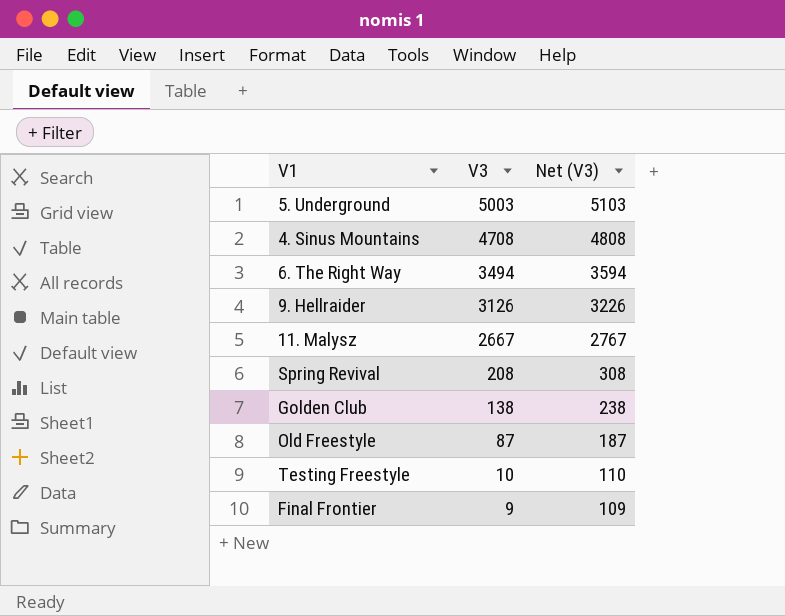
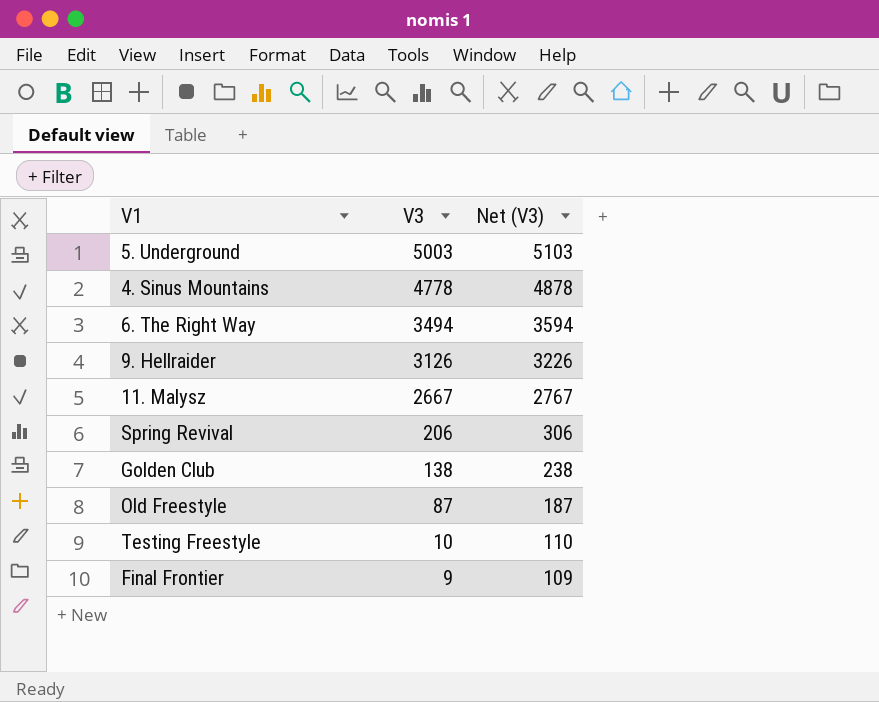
4. Sinus Mountains | V3: 4708 -> 4778
4. Sinus Mountains | Net (V3): 4808 -> 4878
Spring Revival | V3: 208 -> 206
Spring Revival | Net (V3): 308 -> 306

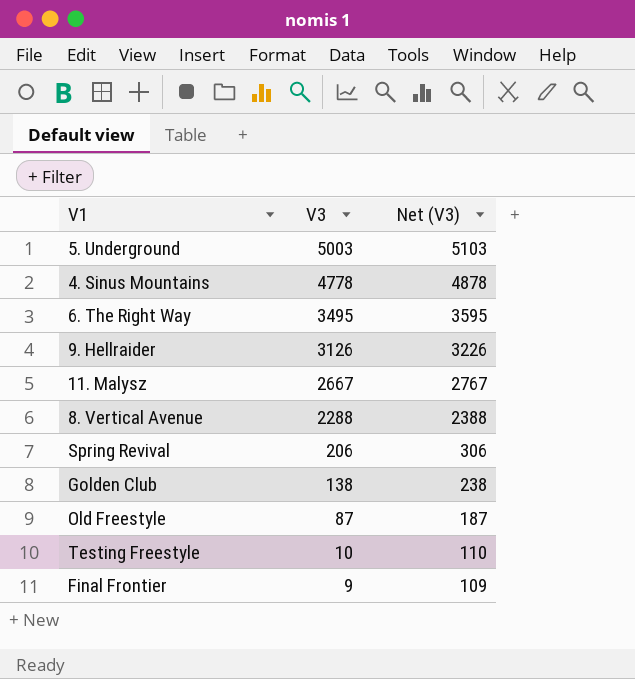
6. The Right Way | V3: 3494 -> 3495
6. The Right Way | Net (V3): 3594 -> 3595
row 8. Vertical Avenue: none -> 2288 | 2388

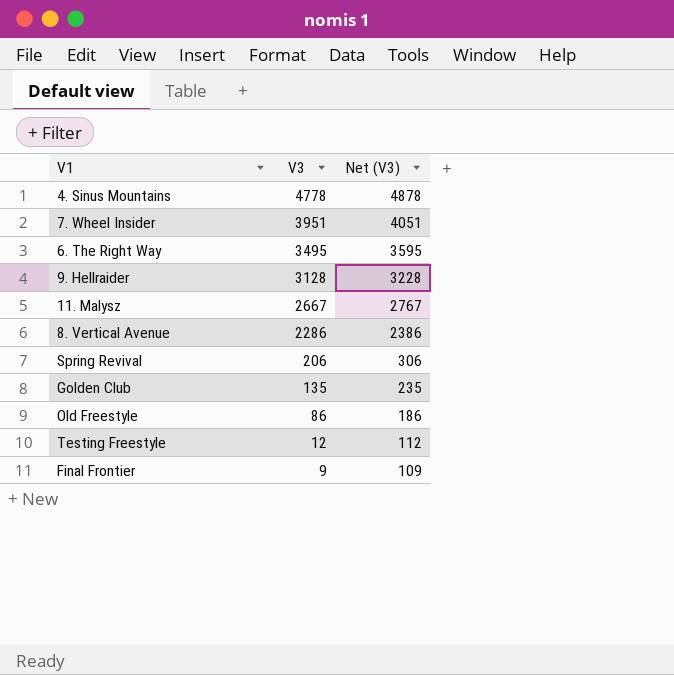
row 5. Underground: 5003 | 5103 -> none
row 7. Wheel Insider: none -> 3951 | 4051
9. Hellraider | V3: 3126 -> 3128
9. Hellraider | Net (V3): 3226 -> 3228
8. Vertical Avenue | V3: 2288 -> 2286
8. Vertical Avenue | Net (V3): 2388 -> 2386
Golden Club | V3: 138 -> 135
Golden Club | Net (V3): 238 -> 235
Old Freestyle | V3: 87 -> 86
Old Freestyle | Net (V3): 187 -> 186
Testing Freestyle | V3: 10 -> 12
Testing Freestyle | Net (V3): 110 -> 112

